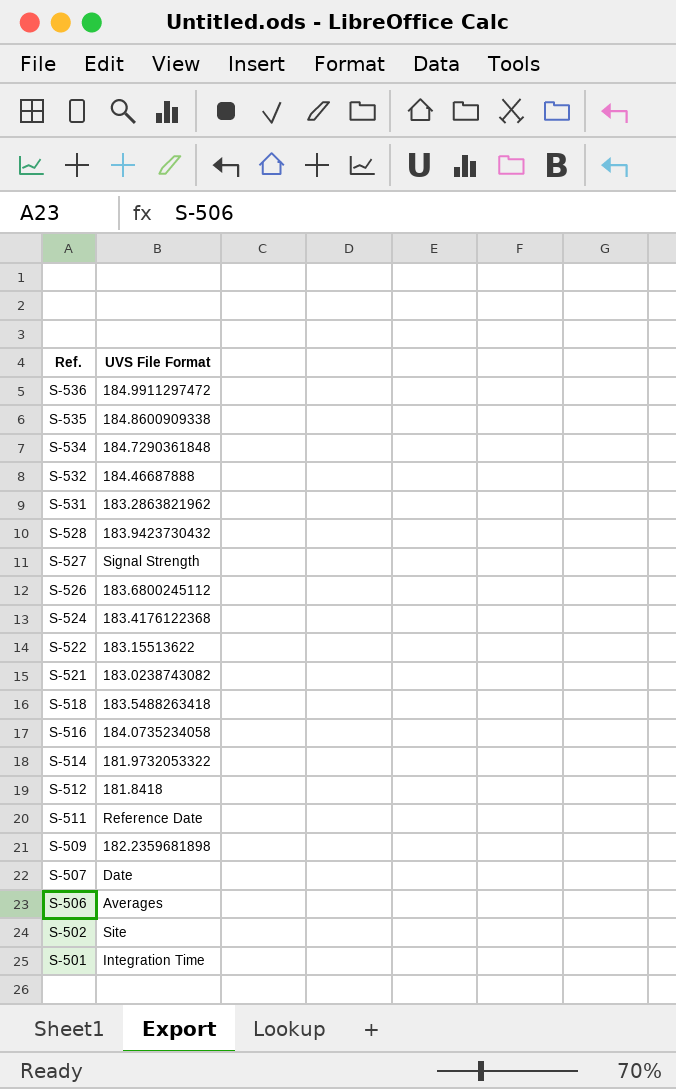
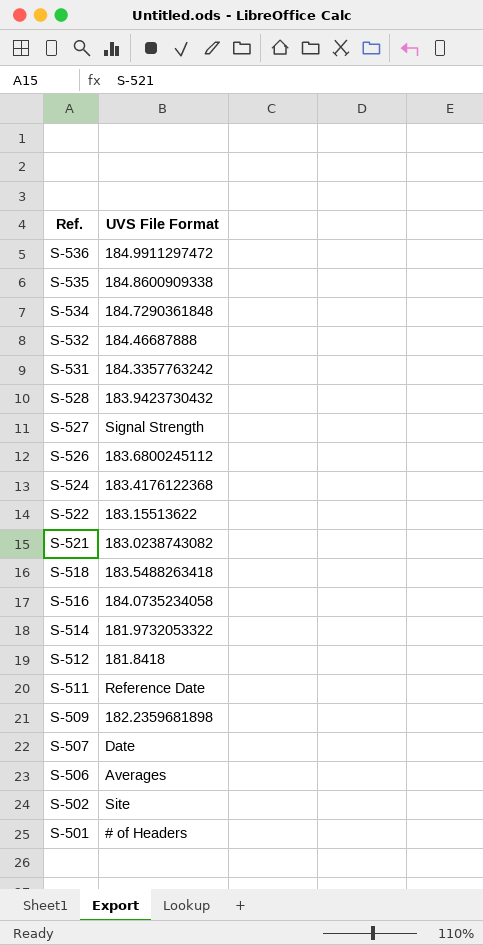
S-531 | UVS File Format: 183.2863821962 -> 184.3357763242
S-501 | UVS File Format: Integration Time -> # of Headers

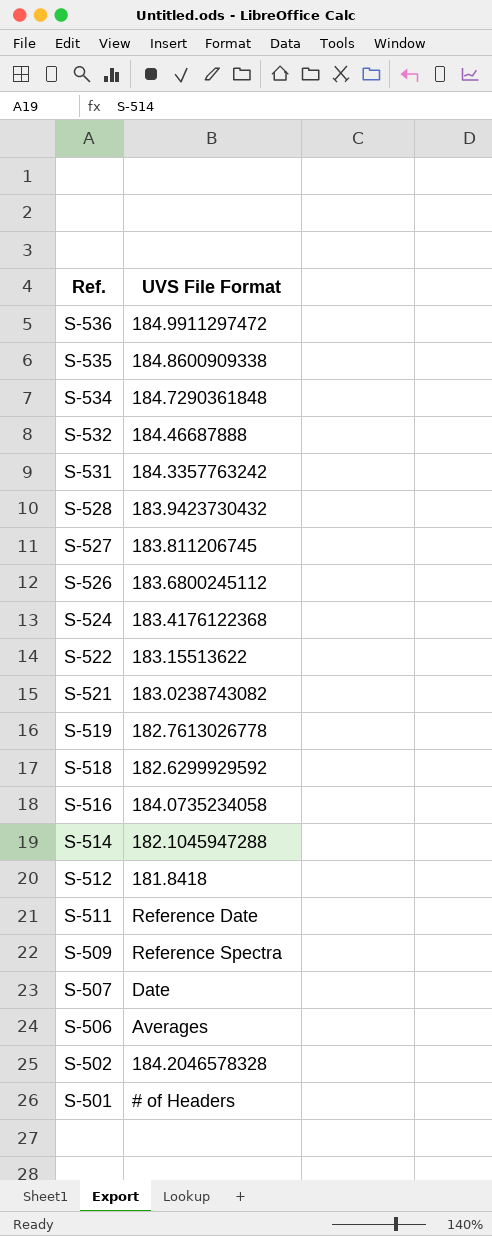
S-527 | UVS File Format: Signal Strength -> 183.811206745
row S-519: none -> 182.7613026778
S-518 | UVS File Format: 183.5488263418 -> 182.6299929592
S-514 | UVS File Format: 181.9732053322 -> 182.1045947288
S-509 | UVS File Format: 182.2359681898 -> Reference Spectra
S-502 | UVS File Format: Site -> 184.2046578328

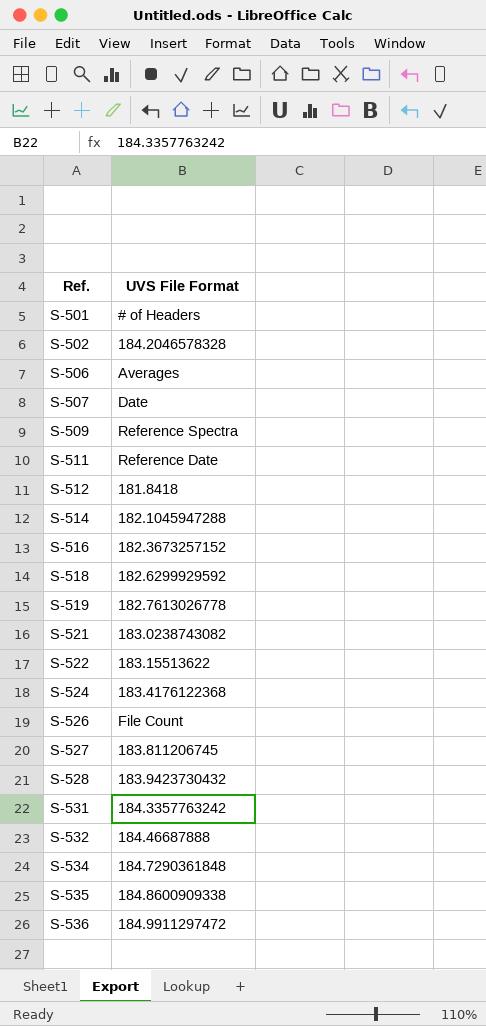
row order: Ref. descending -> Ref. ascending
S-516 | UVS File Format: 184.0735234058 -> 182.3673257152
S-526 | UVS File Format: 183.6800245112 -> File Count

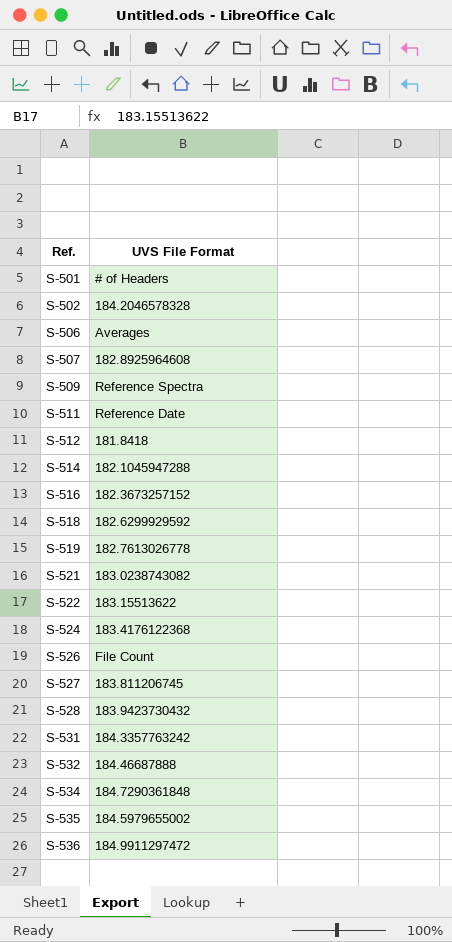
S-507 | UVS File Format: Date -> 182.8925964608
S-535 | UVS File Format: 184.8600909338 -> 184.5979655002

